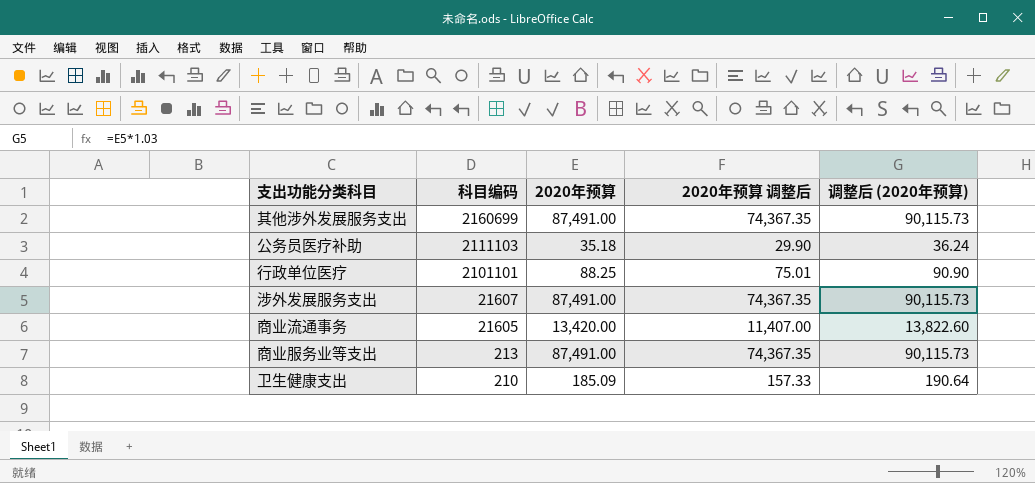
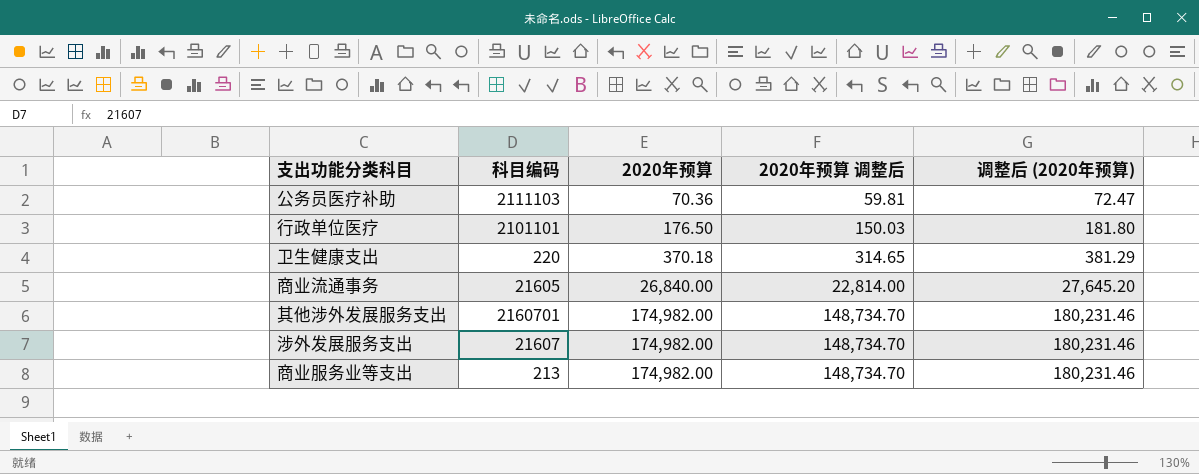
row order: 科目编码 descending -> 2020年预算 ascending
公务员医疗补助 | 2020年预算: 35.18 -> 70.36
公务员医疗补助 | 2020年预算 调整后: 29.90 -> 59.81
公务员医疗补助 | 调整后 (2020年预算): 36.24 -> 72.47
行政单位医疗 | 2020年预算: 88.25 -> 176.50
行政单位医疗 | 2020年预算 调整后: 75.01 -> 150.03
行政单位医疗 | 调整后 (2020年预算): 90.90 -> 181.80
卫生健康支出 | 科目编码: 210 -> 220
卫生健康支出 | 2020年预算: 185.09 -> 370.18
卫生健康支出 | 2020年预算 调整后: 157.33 -> 314.65
卫生健康支出 | 调整后 (2020年预算): 190.64 -> 381.29
商业流通事务 | 2020年预算: 13,420.00 -> 26,840.00
商业流通事务 | 2020年预算 调整后: 11,407.00 -> 22,814.00
商业流通事务 | 调整后 (2020年预算): 13,822.60 -> 27,645.20
其他涉外发展服务支出 | 科目编码: 2160699 -> 2160701
其他涉外发展服务支出 | 2020年预算: 87,491.00 -> 174,982.00
其他涉外发展服务支出 | 2020年预算 调整后: 74,367.35 -> 148,734.70
其他涉外发展服务支出 | 调整后 (2020年预算): 90,115.73 -> 180,231.46
涉外发展服务支出 | 2020年预算: 87,491.00 -> 174,982.00
涉外发展服务支出 | 2020年预算 调整后: 74,367.35 -> 148,734.70
涉外发展服务支出 | 调整后 (2020年预算): 90,115.73 -> 180,231.46
商业服务业等支出 | 2020年预算: 87,491.00 -> 174,982.00
商业服务业等支出 | 2020年预算 调整后: 74,367.35 -> 148,734.70
商业服务业等支出 | 调整后 (2020年预算): 90,115.73 -> 180,231.46

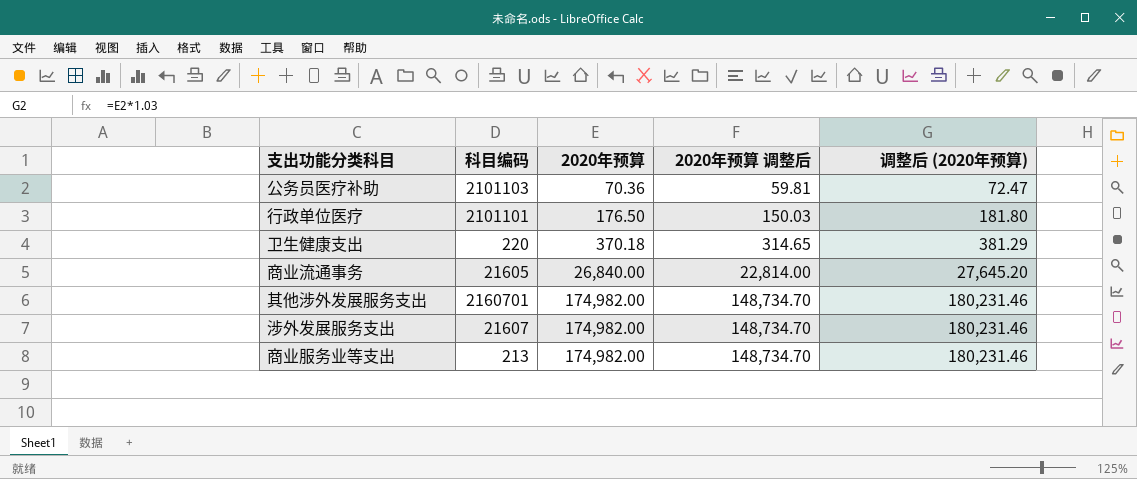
公务员医疗补助 | 科目编码: 2111103 -> 2101103

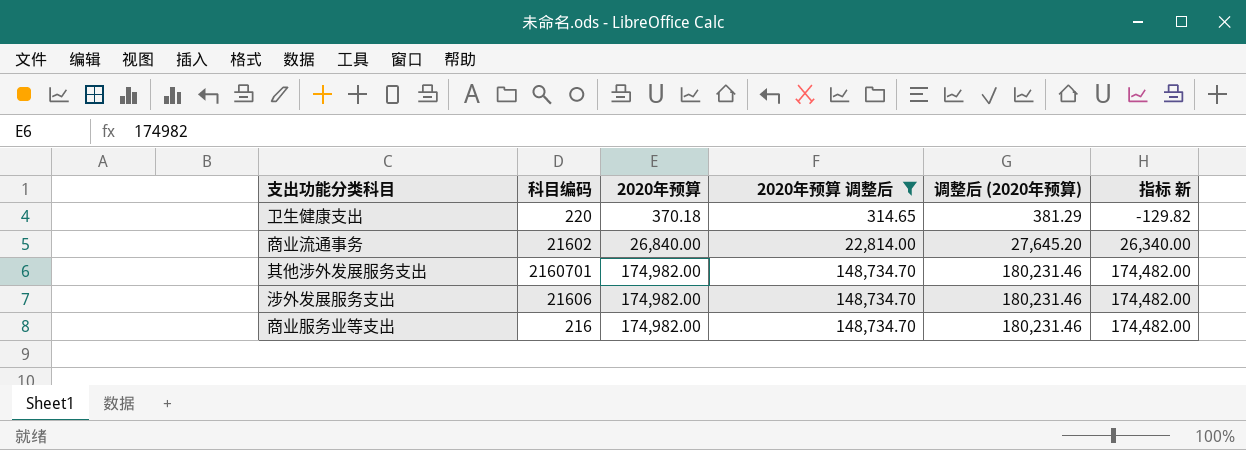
filter: none -> 2020年预算 调整后 >= 314.65
column 指标 新 | formula: none -> [2020年预算] - 500
商业流通事务 | 科目编码: 21605 -> 21602
涉外发展服务支出 | 科目编码: 21607 -> 21606
商业服务业等支出 | 科目编码: 213 -> 216

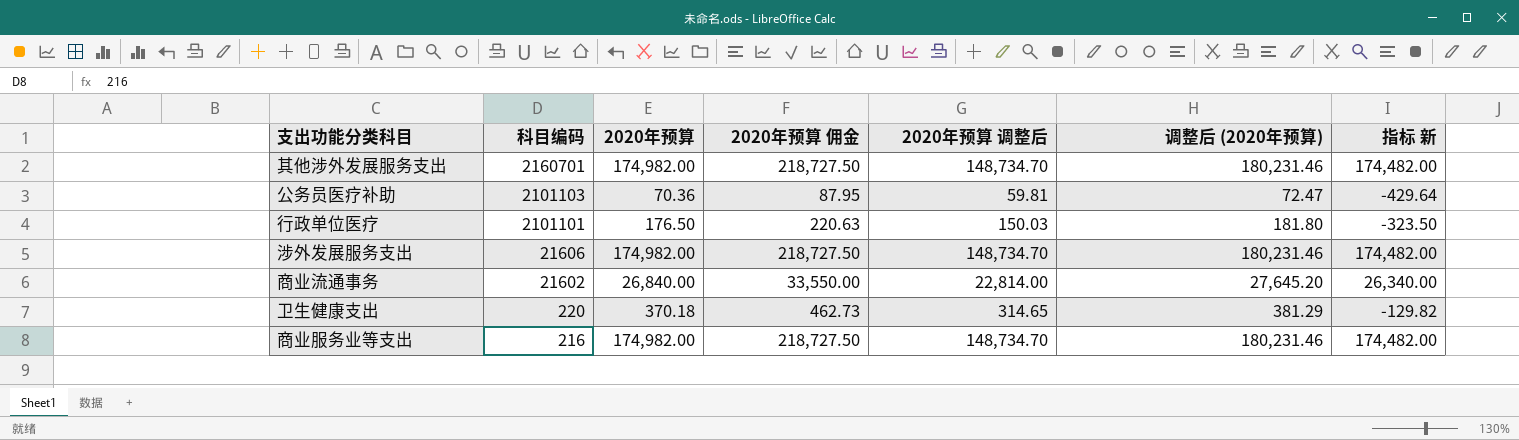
filter: 2020年预算 调整后 >= 314.65 -> none
row order: 2020年预算 ascending -> 科目编码 descending
column 2020年预算 佣金 | formula: none -> [2020年预算] * 1.25

